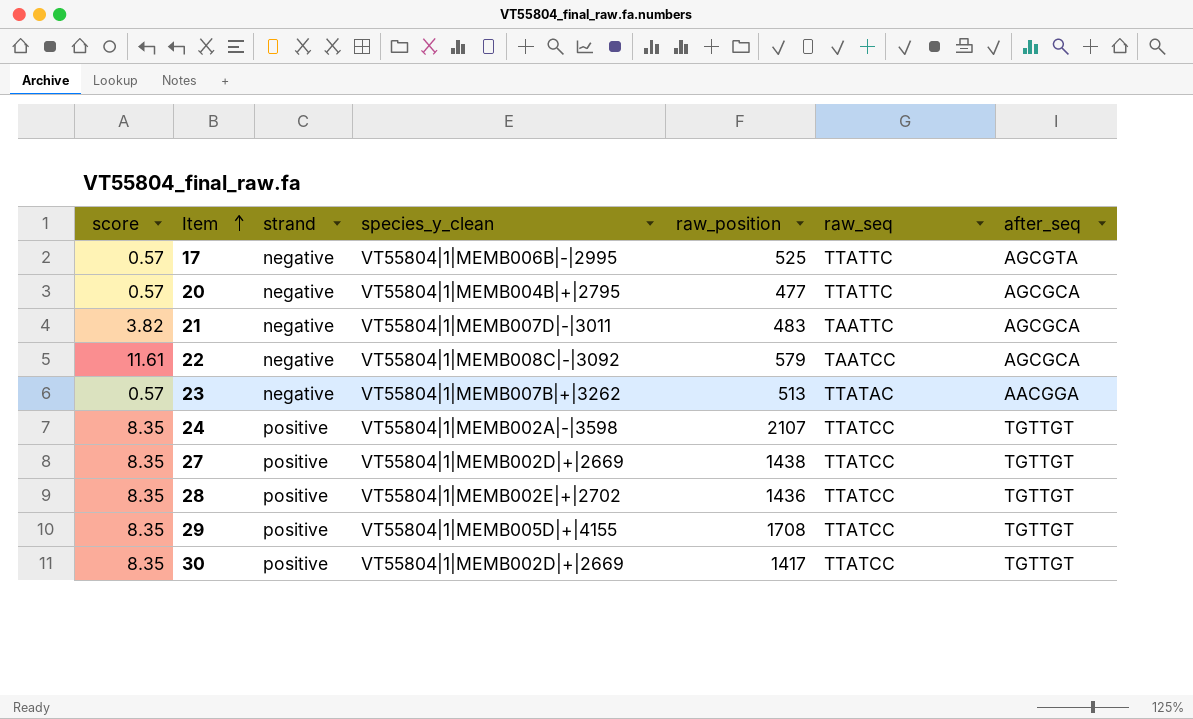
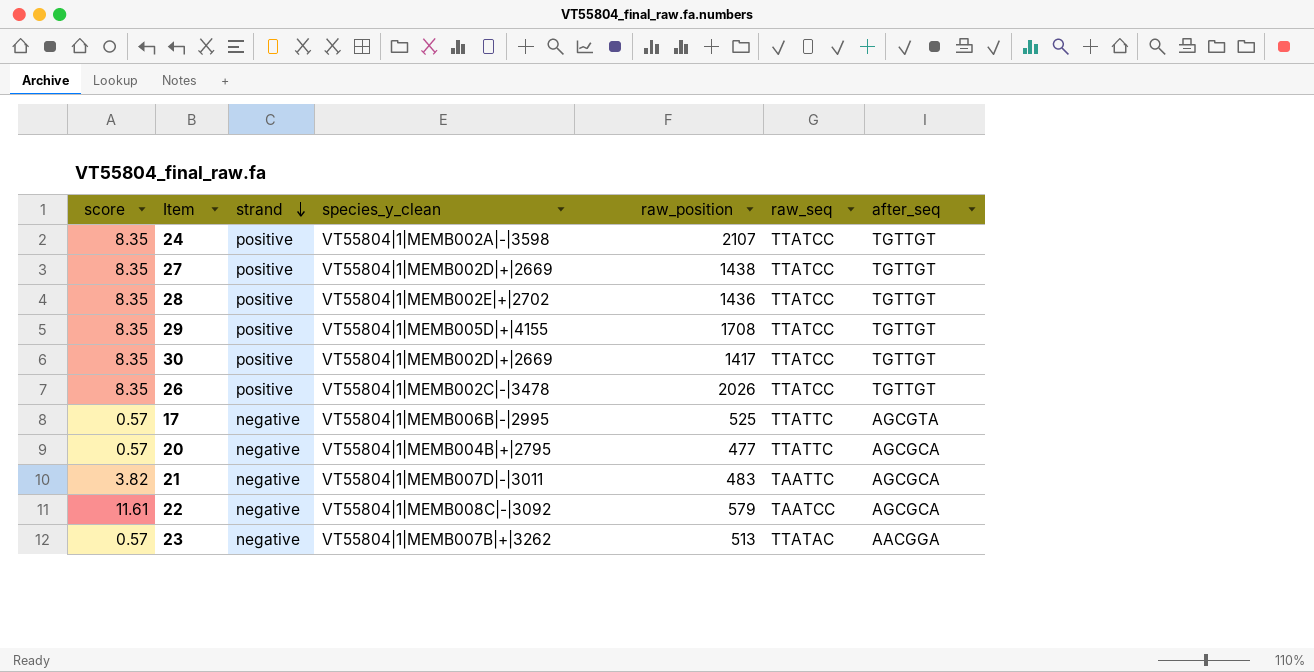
row order: Item ascending -> strand descending
row 26: none -> 8.35 | positive | VT55804|1|MEMB002C|-|3478 | 2026 | TTATCC | TGTTGT

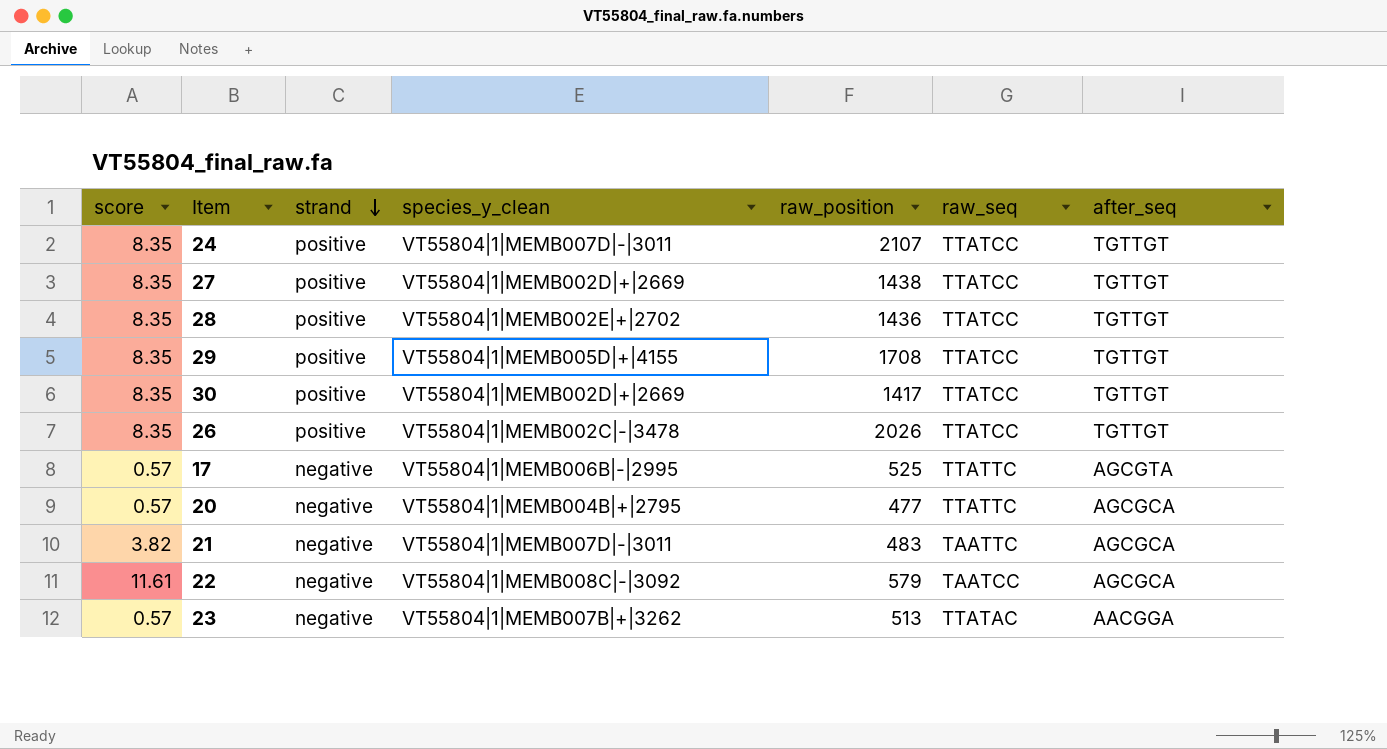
24 | species_y_clean: VT55804|1|MEMB002A|-|3598 -> VT55804|1|MEMB007D|-|3011

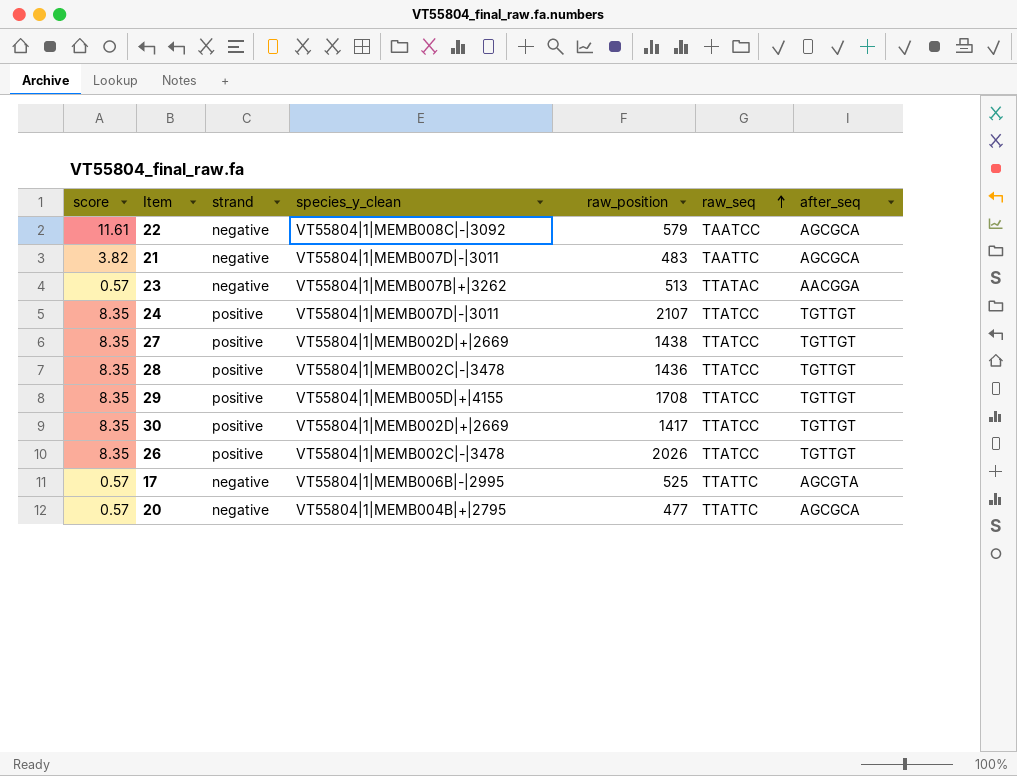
row order: strand descending -> raw_seq ascending
28 | species_y_clean: VT55804|1|MEMB002E|+|2702 -> VT55804|1|MEMB002C|-|3478

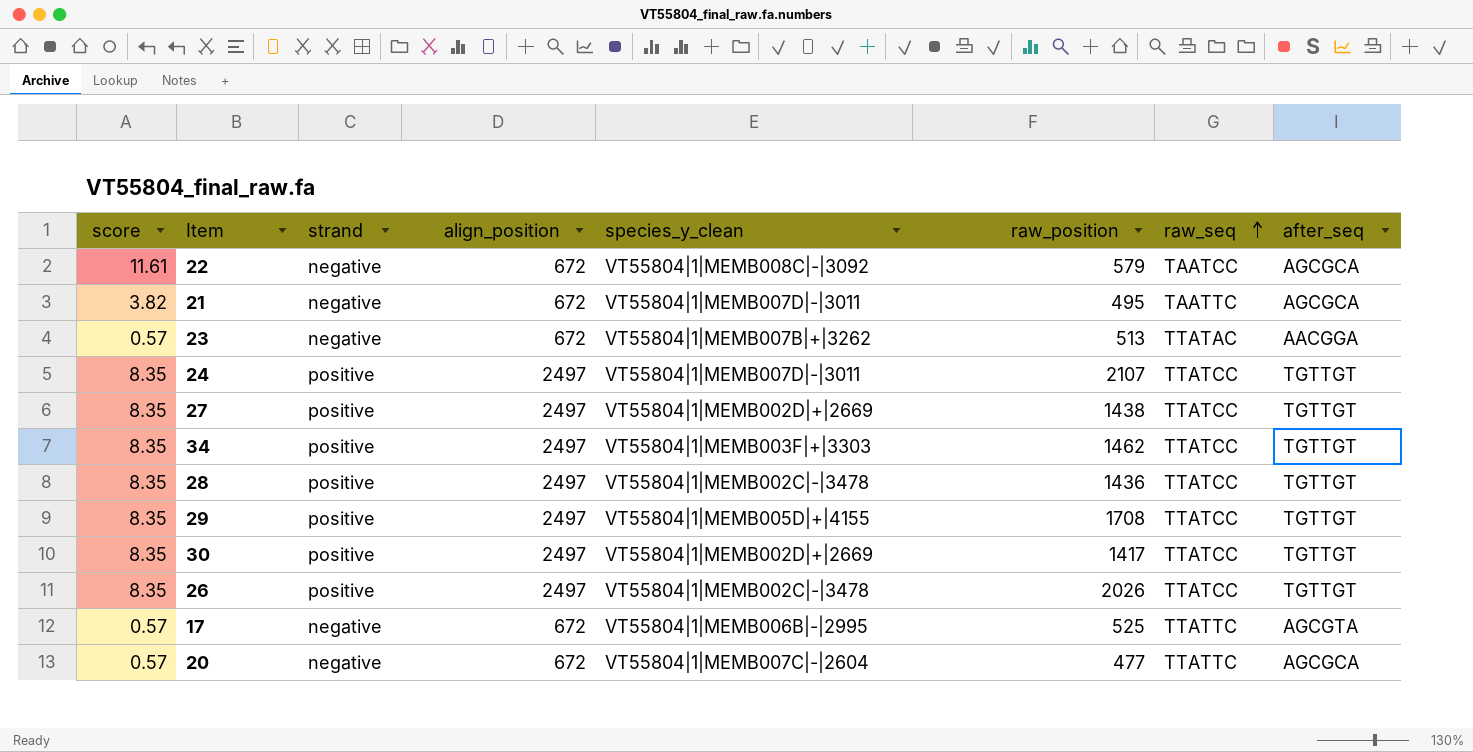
column align_position | position: none -> 4
21 | raw_position: 483 -> 495
row 34: none -> 8.35 | positive | 2497 | VT55804|1|MEMB003F|+|3303 | 1462 | TTATCC | TGTTGT
20 | species_y_clean: VT55804|1|MEMB004B|+|2795 -> VT55804|1|MEMB007C|-|2604

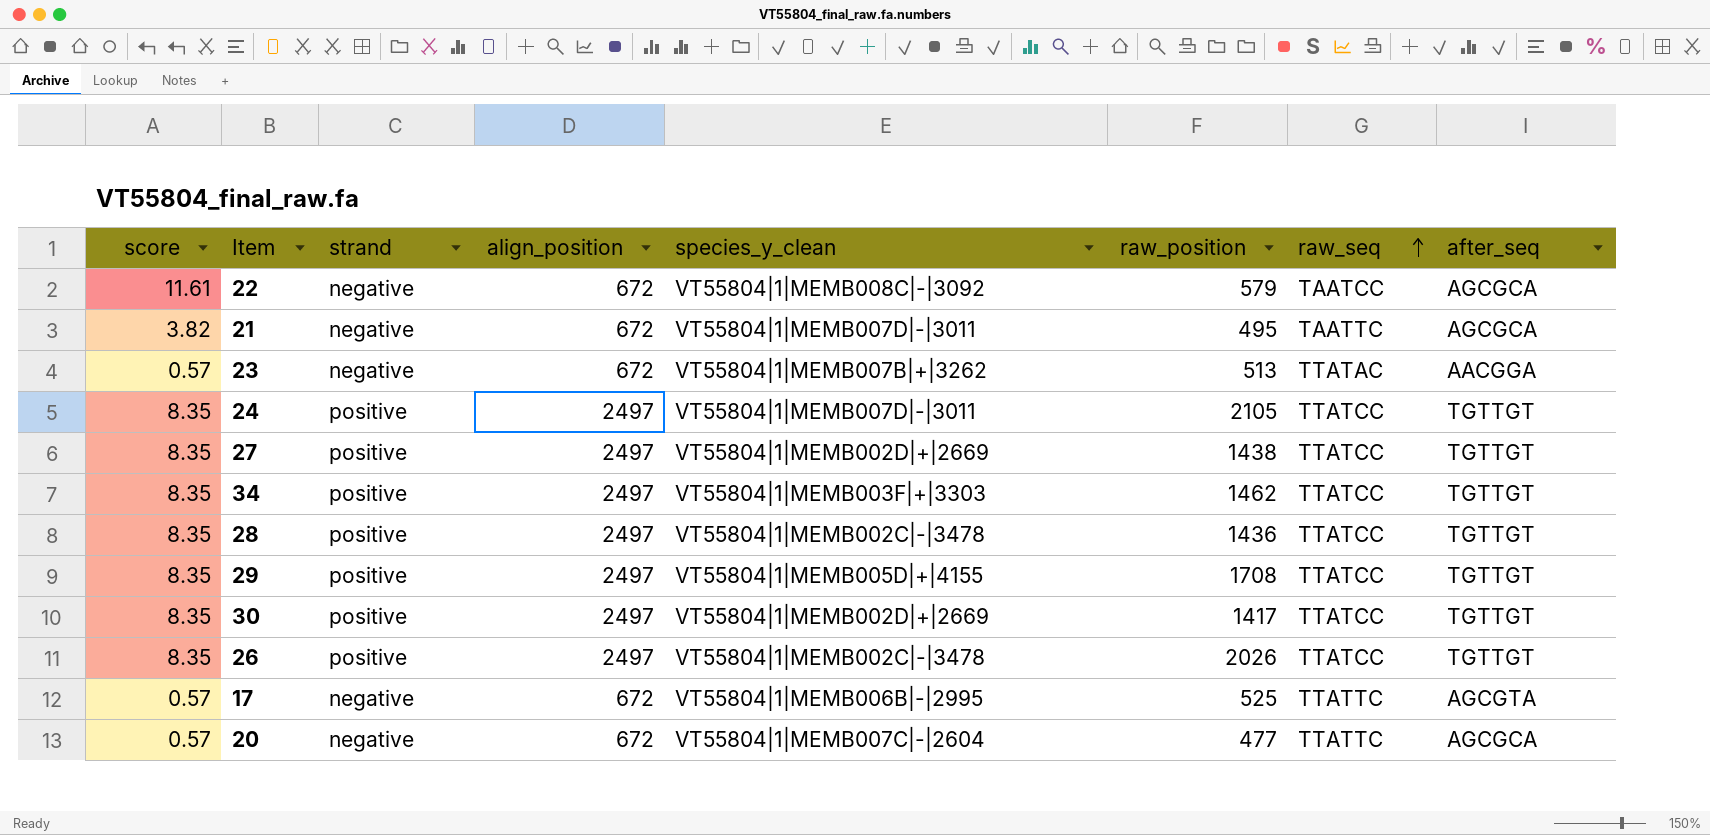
24 | raw_position: 2107 -> 2105

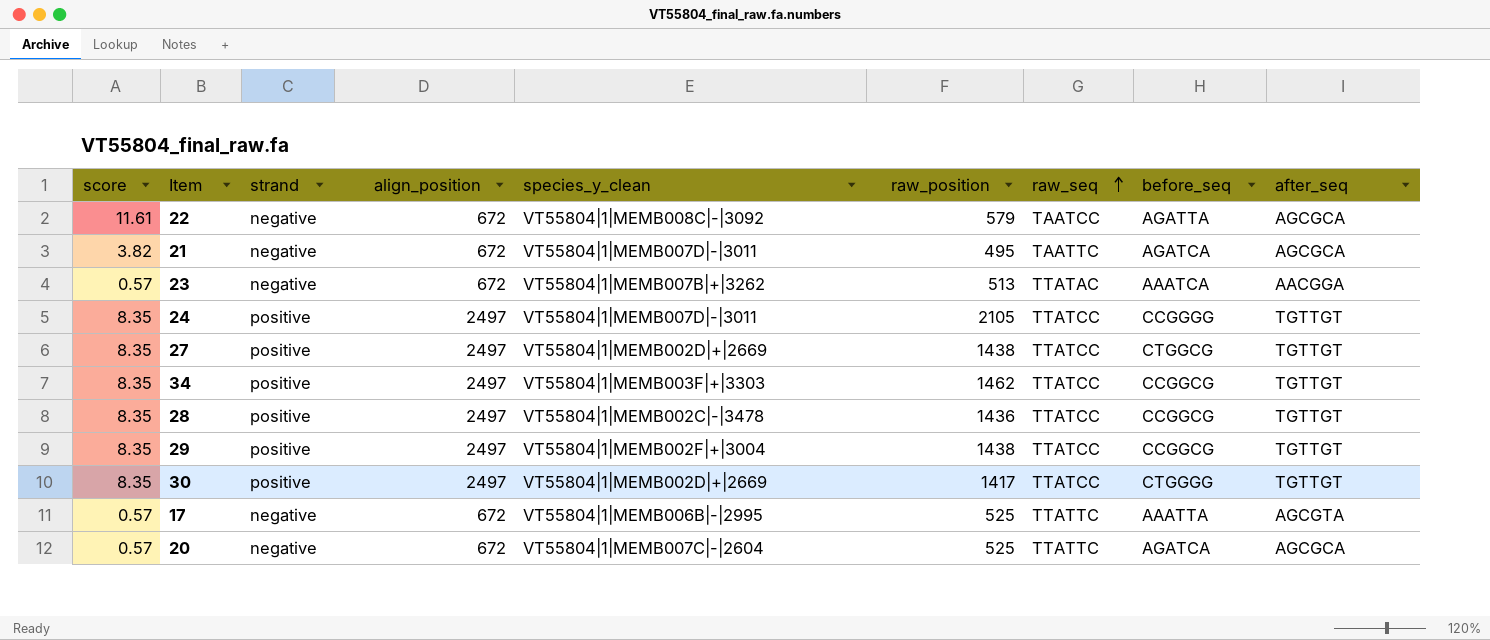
column before_seq | position: none -> 8
row 26: 8.35 | positive | 2497 | VT55804|1|MEMB002C|-|3478 | 2026 | TTATCC | TGTTGT -> none
29 | species_y_clean: VT55804|1|MEMB005D|+|4155 -> VT55804|1|MEMB002F|+|3004
29 | raw_position: 1708 -> 1438
20 | raw_position: 477 -> 525

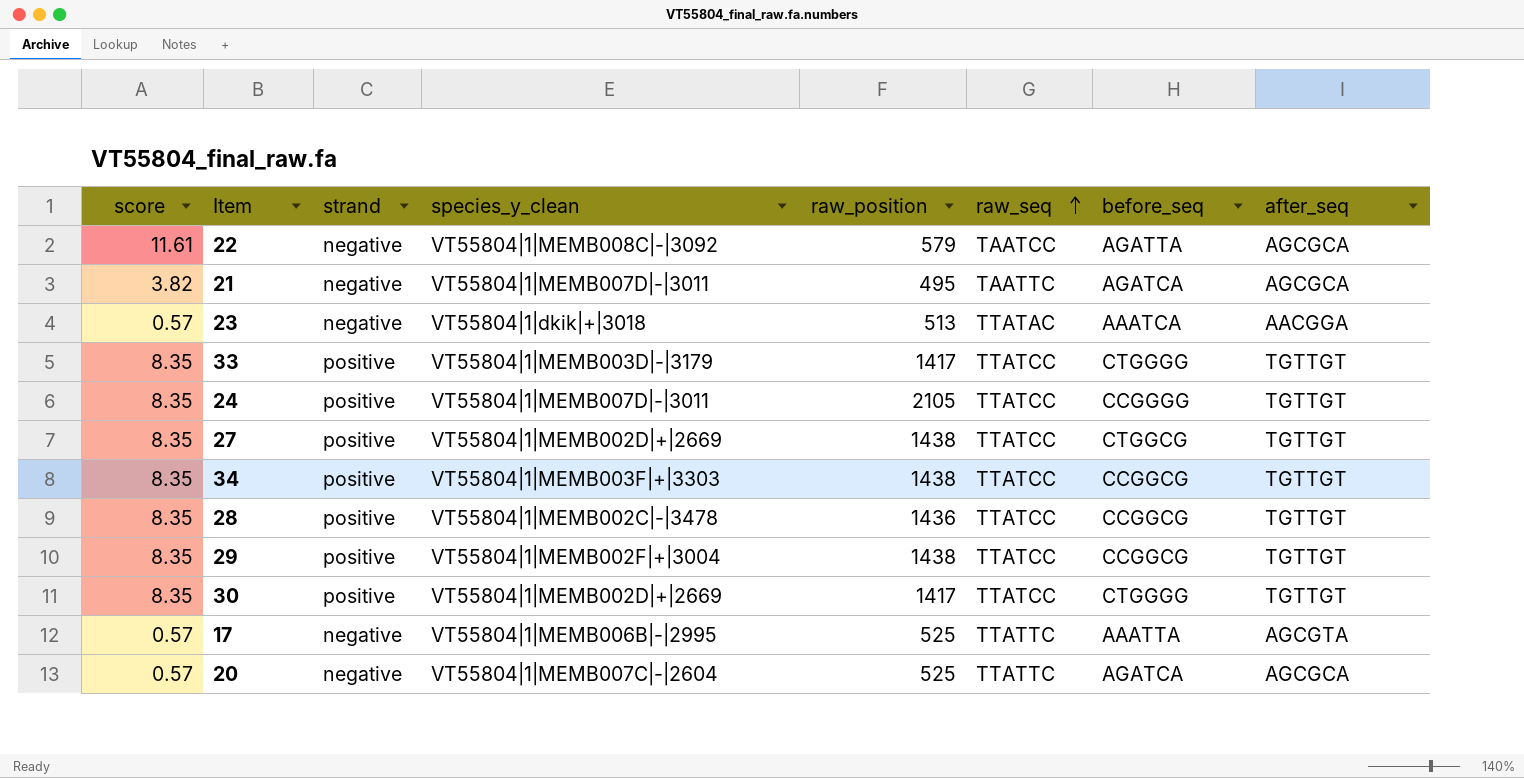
column align_position | position: 4 -> none
23 | species_y_clean: VT55804|1|MEMB007B|+|3262 -> VT55804|1|dkik|+|3018
row 33: none -> 8.35 | positive | VT55804|1|MEMB003D|-|3179 | 1417 | TTATCC | CTGGGG | TGTTGT
34 | raw_position: 1462 -> 1438

